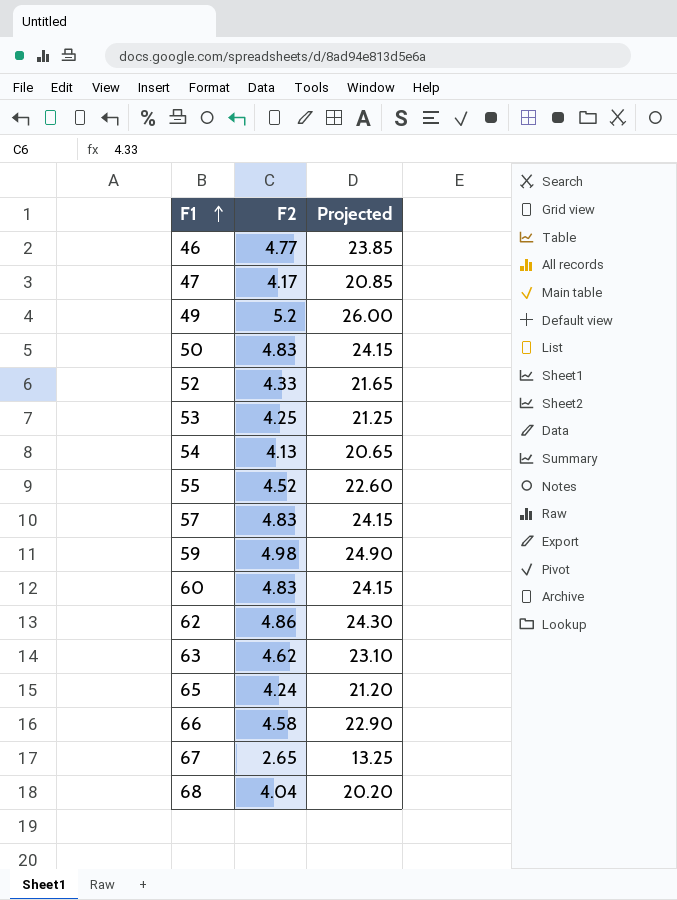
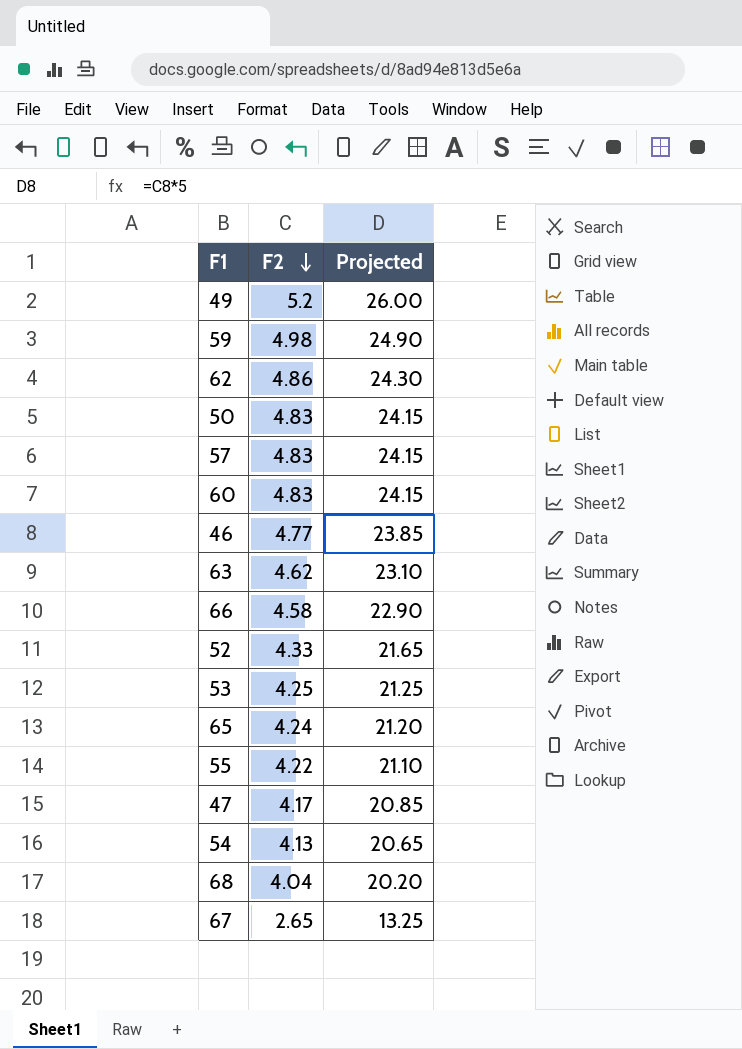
row order: F1 ascending -> F2 descending
55 | F2: 4.52 -> 4.22
55 | Projected: 22.60 -> 21.10

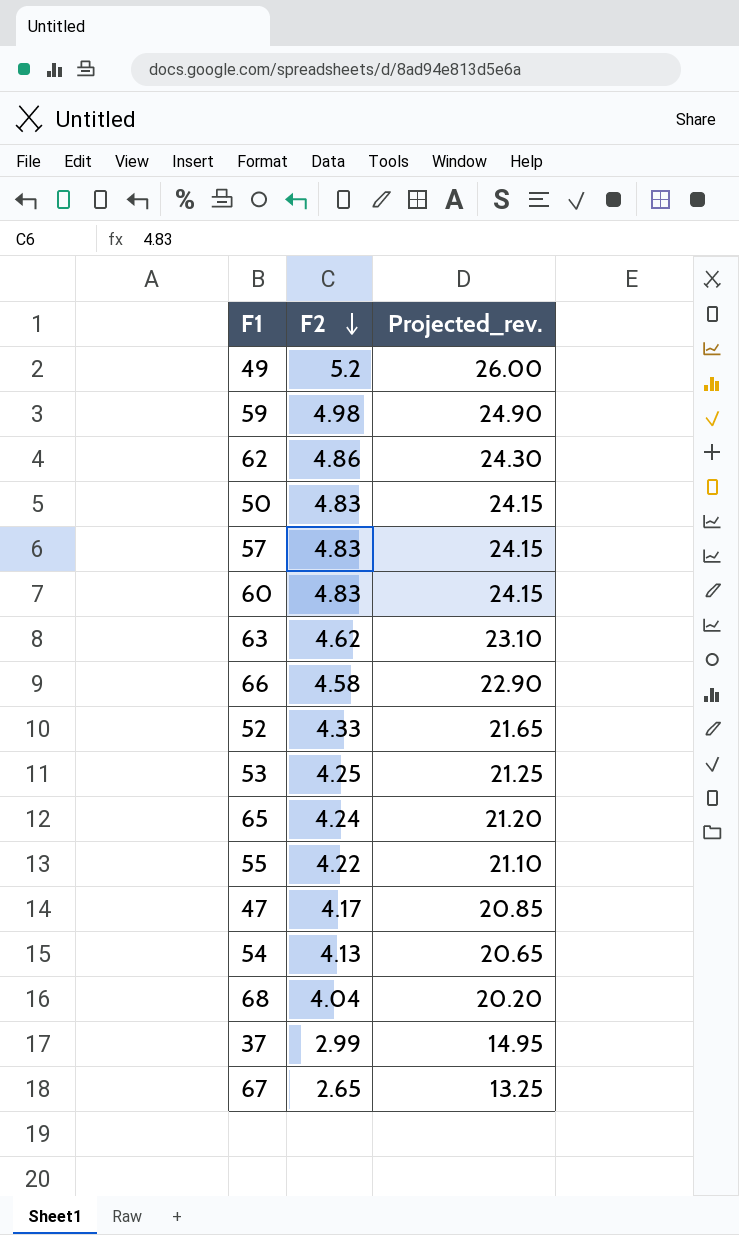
column name: Projected -> Projected_rev.
row 46: 4.77 | 23.85 -> none
row 37: none -> 2.99 | 14.95

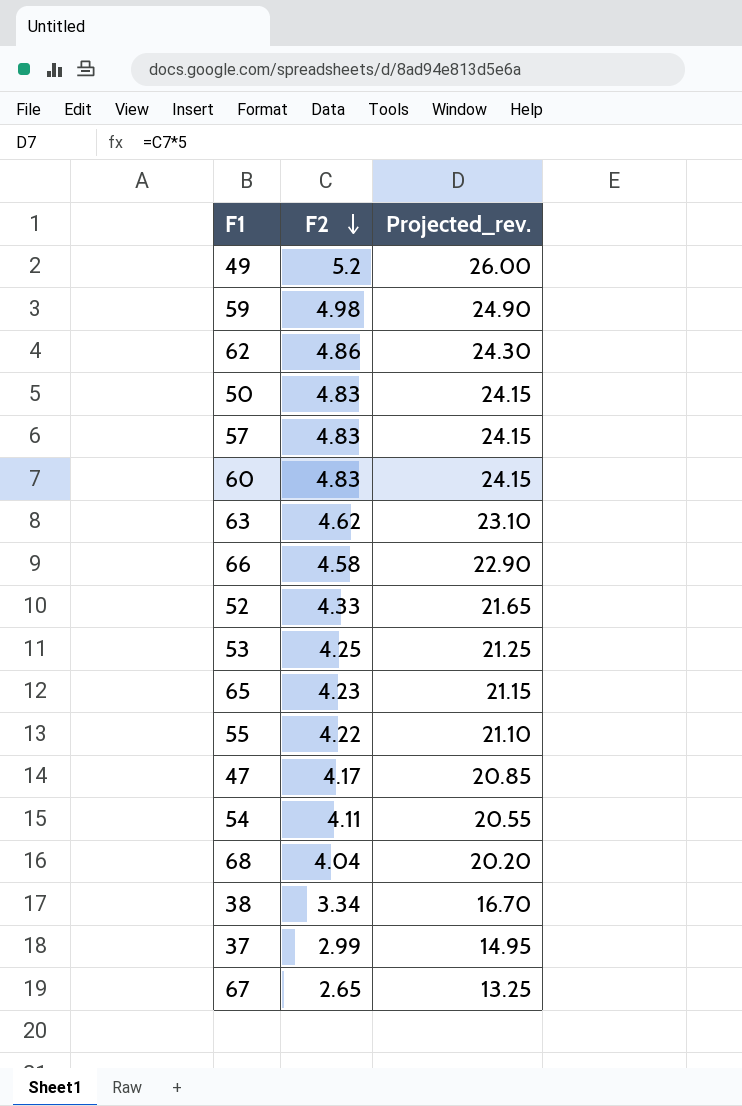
65 | F2: 4.24 -> 4.23
65 | Projected_rev.: 21.20 -> 21.15
54 | F2: 4.13 -> 4.11
54 | Projected_rev.: 20.65 -> 20.55
row 38: none -> 3.34 | 16.70

